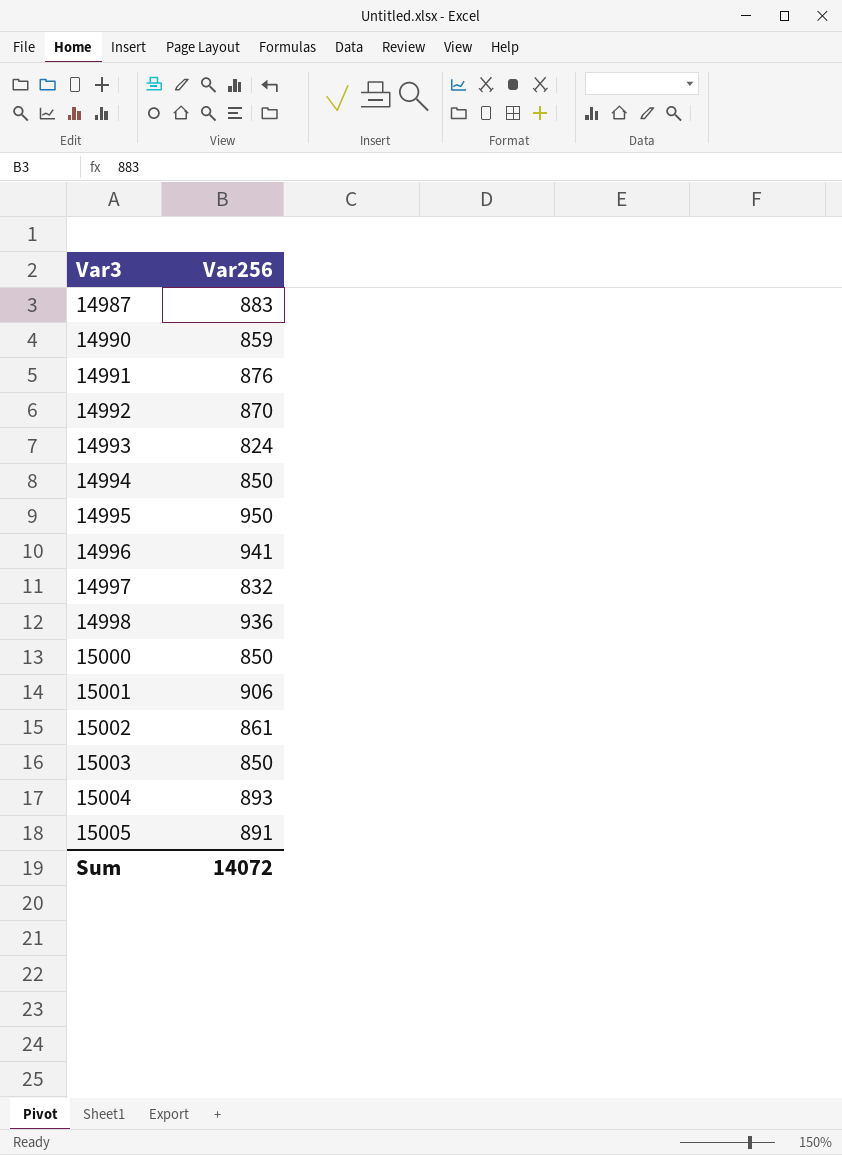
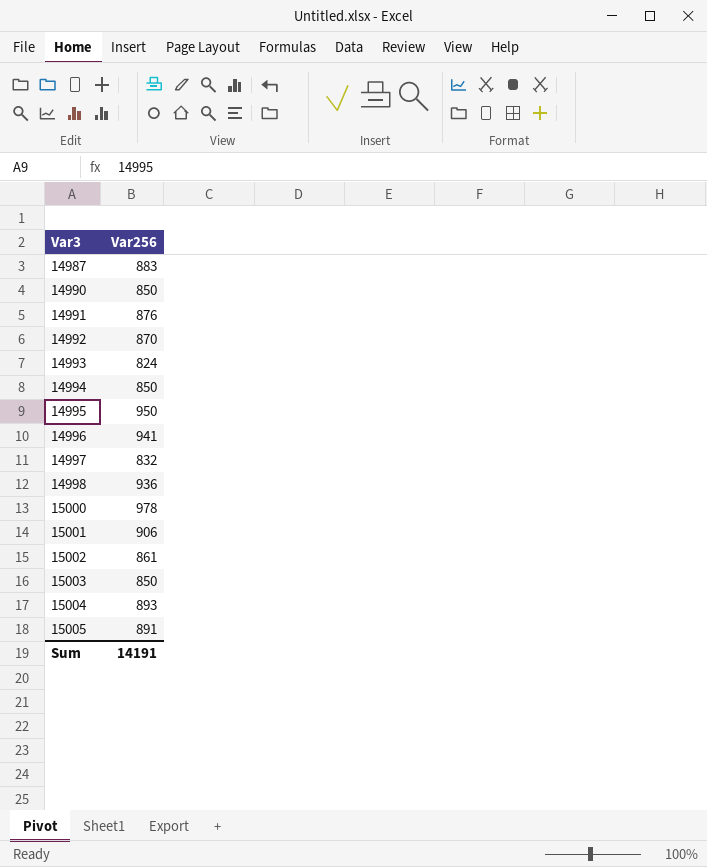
14990 | Var256: 859 -> 850
15000 | Var256: 850 -> 978
Sum | Var256: 14072 -> 14191

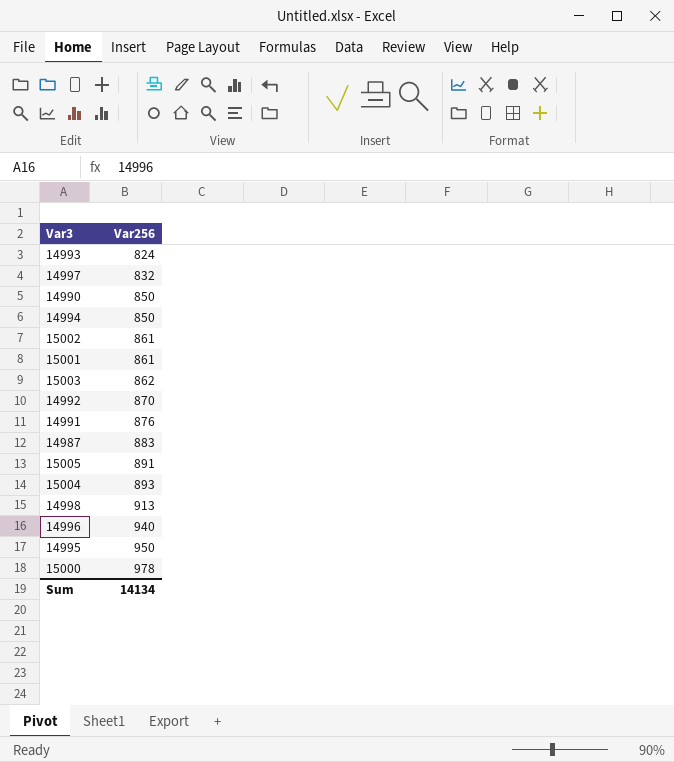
row order: Var3 ascending -> Var256 ascending
15001 | Var256: 906 -> 861
15003 | Var256: 850 -> 862
14998 | Var256: 936 -> 913
14996 | Var256: 941 -> 940
Sum | Var256: 14191 -> 14134

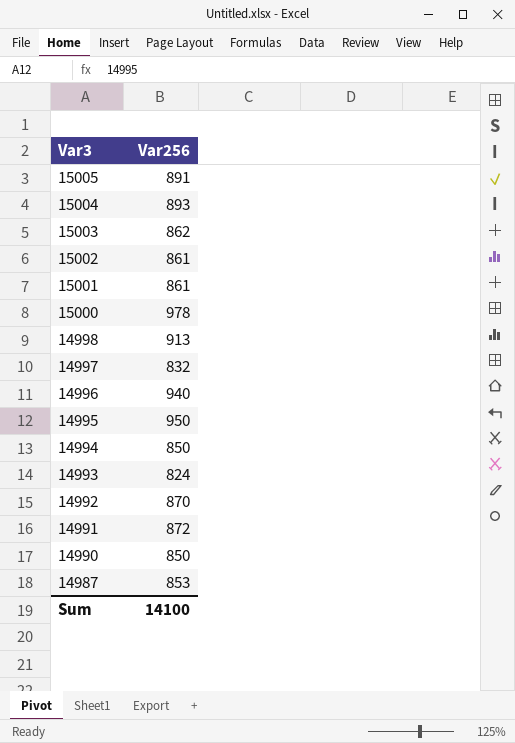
row order: Var256 ascending -> Var3 descending
14991 | Var256: 876 -> 872
14987 | Var256: 883 -> 853
Sum | Var256: 14134 -> 14100

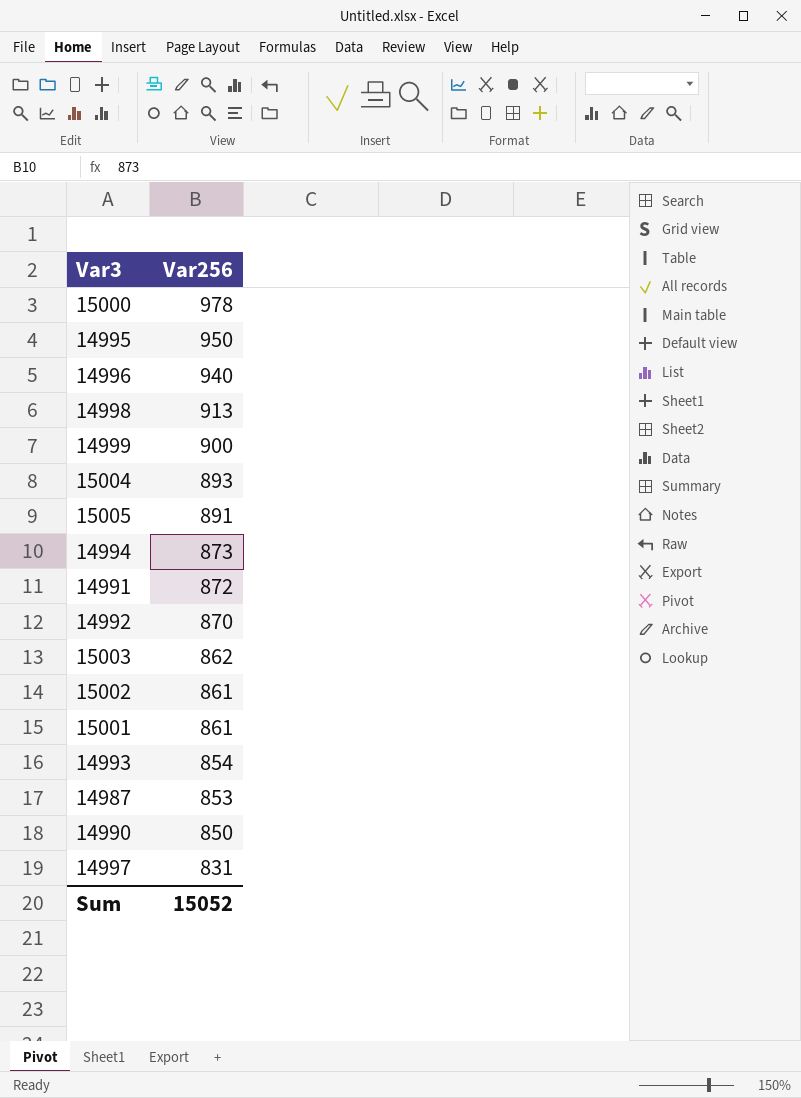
row order: Var3 descending -> Var256 descending
row 14999: none -> 900
14994 | Var256: 850 -> 873
14993 | Var256: 824 -> 854
14997 | Var256: 832 -> 831
Sum | Var256: 14100 -> 15052

